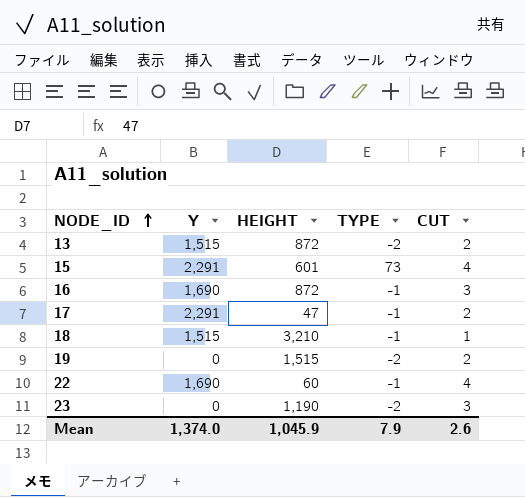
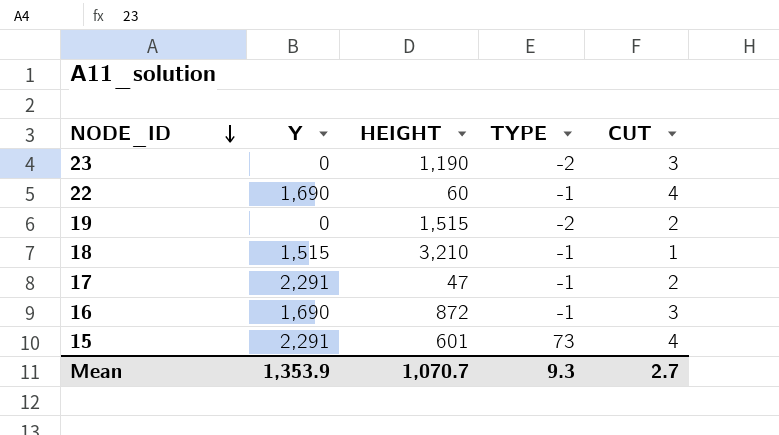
row order: NODE_ID ascending -> NODE_ID descending
row 13: 1,515 | 872 | -2 | 2 -> none
Mean | Y: 1,374.0 -> 1,353.9
Mean | HEIGHT: 1,045.9 -> 1,070.7
Mean | TYPE: 7.9 -> 9.3
Mean | CUT: 2.6 -> 2.7

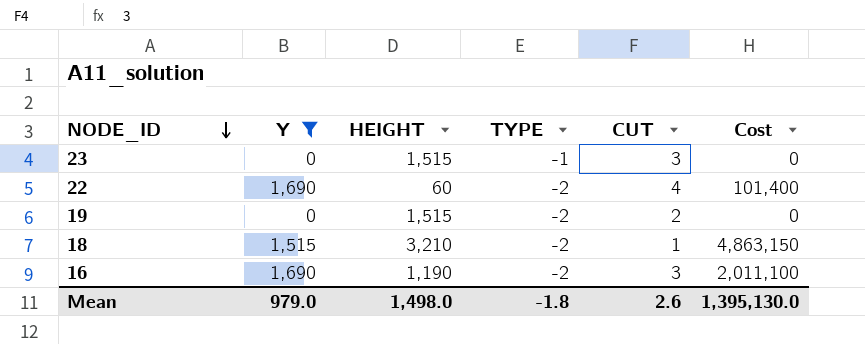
filter: none -> Y != 2,291
column Cost | formula: none -> [Y] * [HEIGHT]
23 | HEIGHT: 1,190 -> 1,515
23 | TYPE: -2 -> -1
22 | TYPE: -1 -> -2
18 | TYPE: -1 -> -2
16 | HEIGHT: 872 -> 1,190
16 | TYPE: -1 -> -2
Mean | Y: 1,353.9 -> 979.0
Mean | HEIGHT: 1,070.7 -> 1,498.0
Mean | TYPE: 9.3 -> -1.8
Mean | CUT: 2.7 -> 2.6

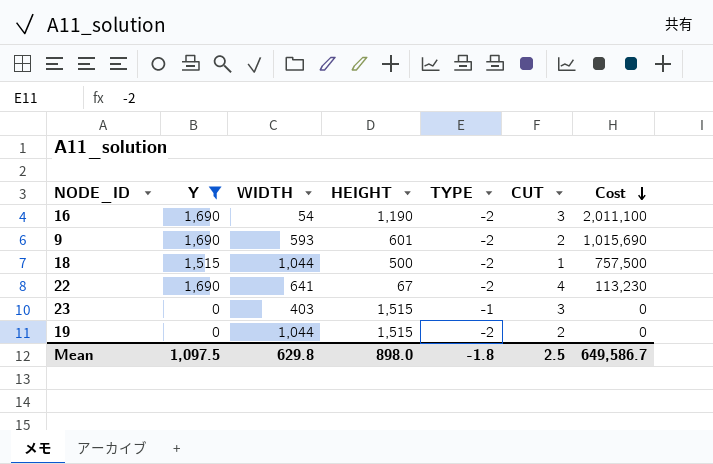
row order: NODE_ID descending -> Cost descending
column WIDTH | position: none -> 3
row 9: none -> 1,690 | 593 | 601 | -2 | 2 | 1,015,690
18 | HEIGHT: 3,210 -> 500
18 | Cost: 4,863,150 -> 757,500
22 | HEIGHT: 60 -> 67
22 | Cost: 101,400 -> 113,230
Mean | Y: 979.0 -> 1,097.5
Mean | HEIGHT: 1,498.0 -> 898.0
Mean | CUT: 2.6 -> 2.5
Mean | Cost: 1,395,130.0 -> 649,586.7

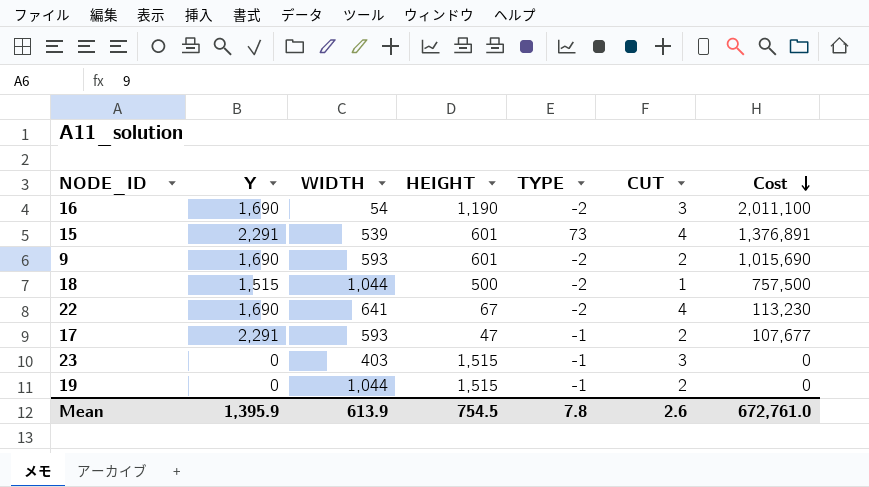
filter: Y != 2,291 -> none
19 | TYPE: -2 -> -1
Mean | Y: 1,097.5 -> 1,395.9
Mean | WIDTH: 629.8 -> 613.9
Mean | HEIGHT: 898.0 -> 754.5
Mean | TYPE: -1.8 -> 7.8
Mean | CUT: 2.5 -> 2.6
Mean | Cost: 649,586.7 -> 672,761.0

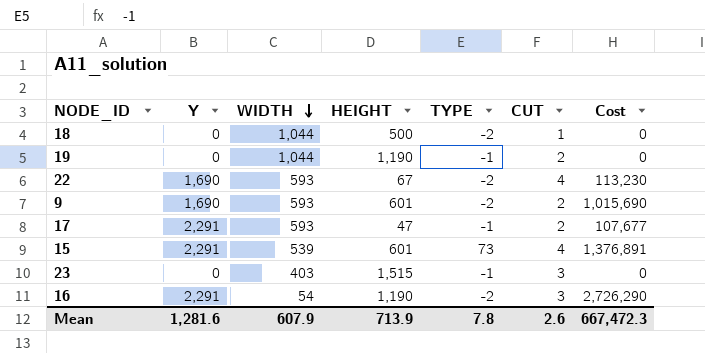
row order: Cost descending -> WIDTH descending
18 | Y: 1,515 -> 0
18 | Cost: 757,500 -> 0
19 | HEIGHT: 1,515 -> 1,190
22 | WIDTH: 641 -> 593
16 | Y: 1,690 -> 2,291
16 | Cost: 2,011,100 -> 2,726,290
Mean | Y: 1,395.9 -> 1,281.6
Mean | WIDTH: 613.9 -> 607.9
Mean | HEIGHT: 754.5 -> 713.9
Mean | Cost: 672,761.0 -> 667,472.3

